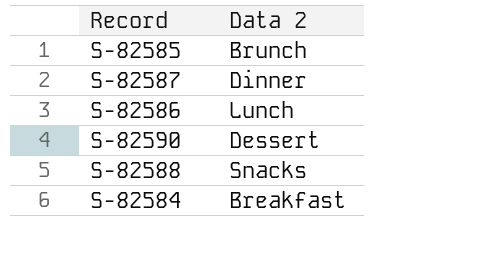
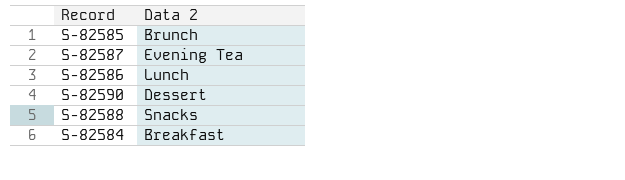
S-82587 | Data 2: Dinner -> Evening Tea

